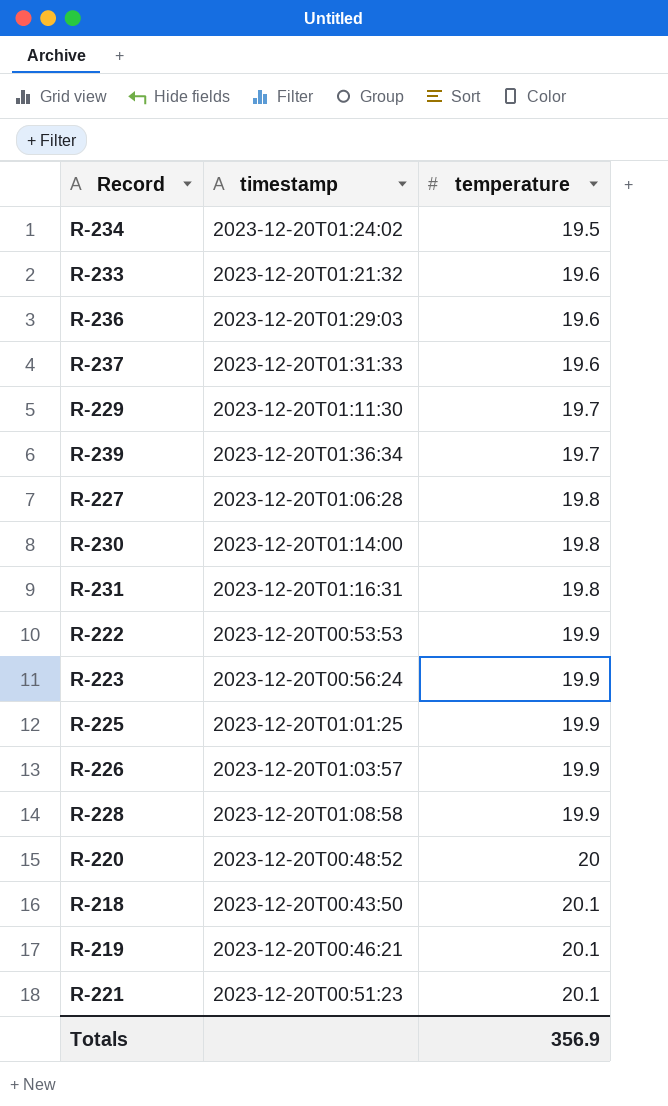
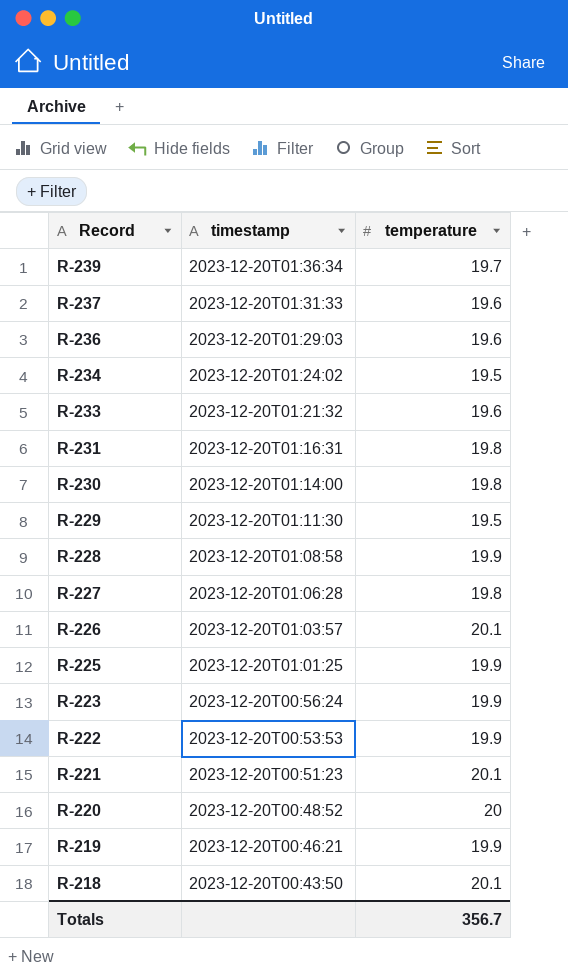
row order: temperature ascending -> Record descending
R-229 | temperature: 19.7 -> 19.5
R-226 | temperature: 19.9 -> 20.1
R-219 | temperature: 20.1 -> 19.9
Totals | temperature: 356.9 -> 356.7

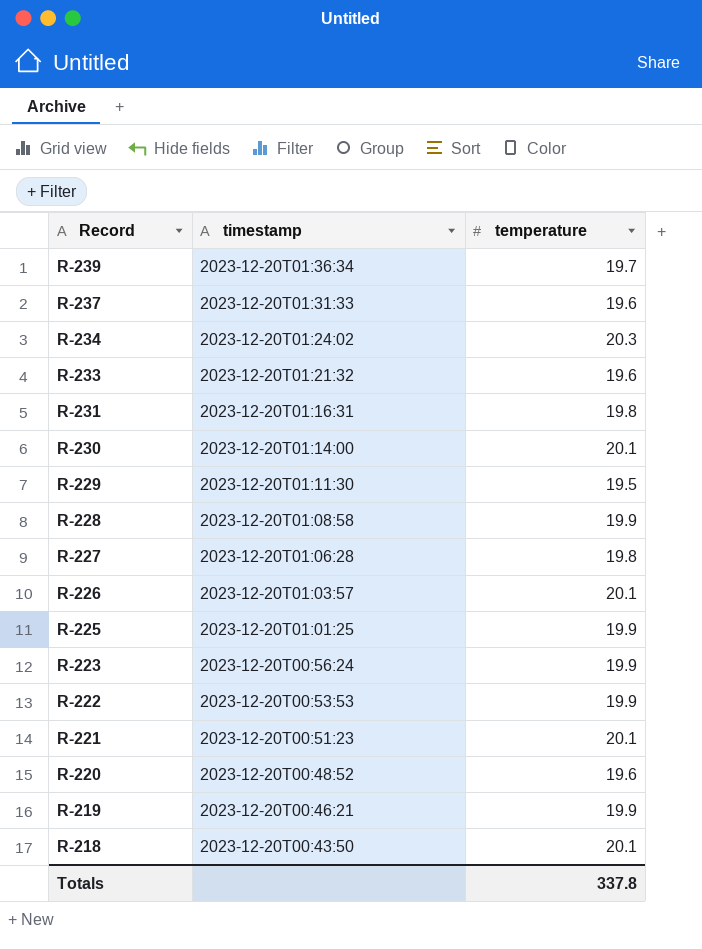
row R-236: 2023-12-20T01:29:03 | 19.6 -> none
R-234 | temperature: 19.5 -> 20.3
R-230 | temperature: 19.8 -> 20.1
R-220 | temperature: 20 -> 19.6
Totals | temperature: 356.7 -> 337.8

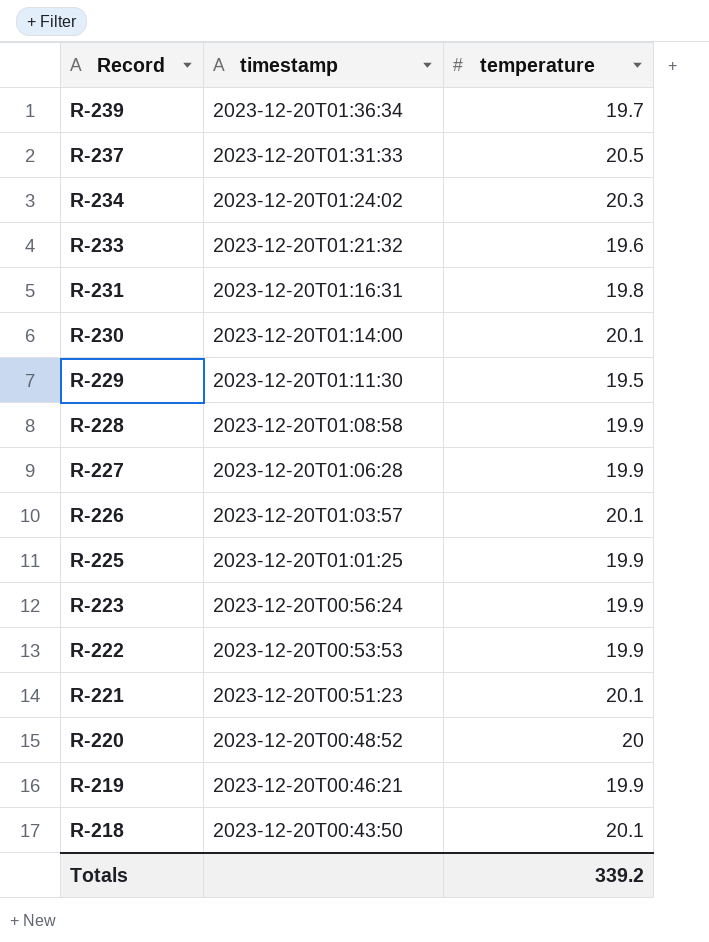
R-237 | temperature: 19.6 -> 20.5
R-227 | temperature: 19.8 -> 19.9
R-220 | temperature: 19.6 -> 20
Totals | temperature: 337.8 -> 339.2

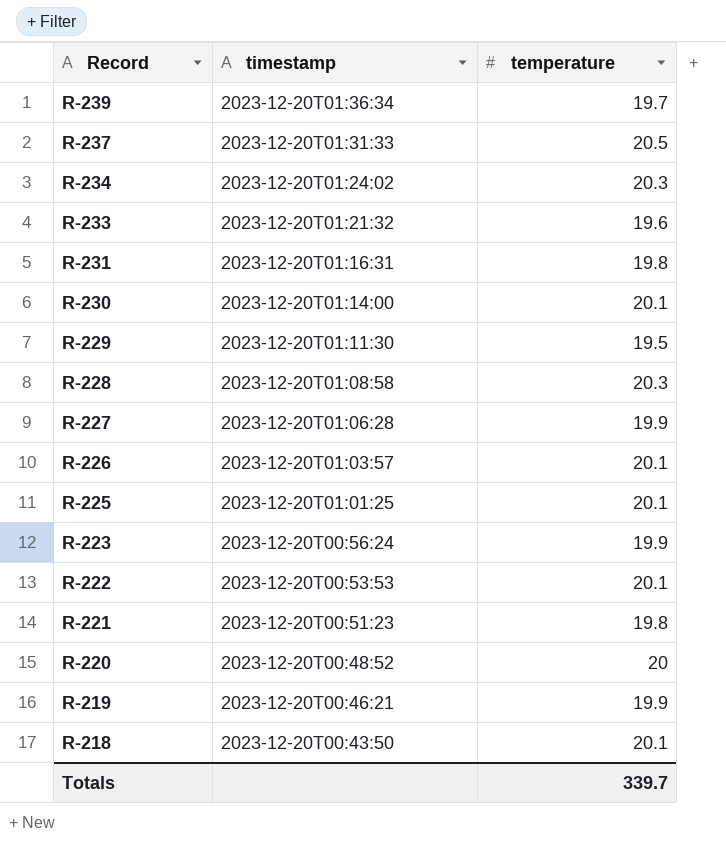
R-228 | temperature: 19.9 -> 20.3
R-225 | temperature: 19.9 -> 20.1
R-222 | temperature: 19.9 -> 20.1
R-221 | temperature: 20.1 -> 19.8
Totals | temperature: 339.2 -> 339.7

